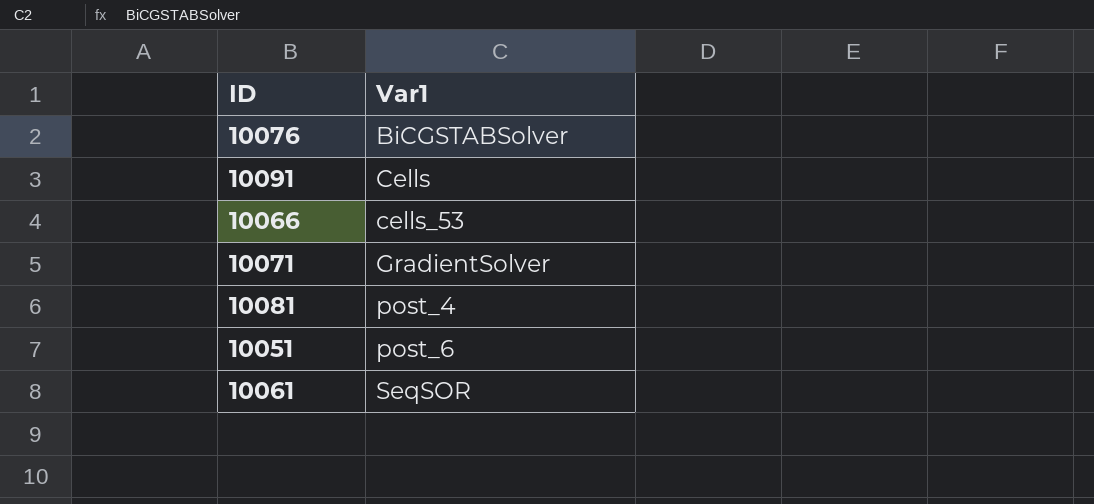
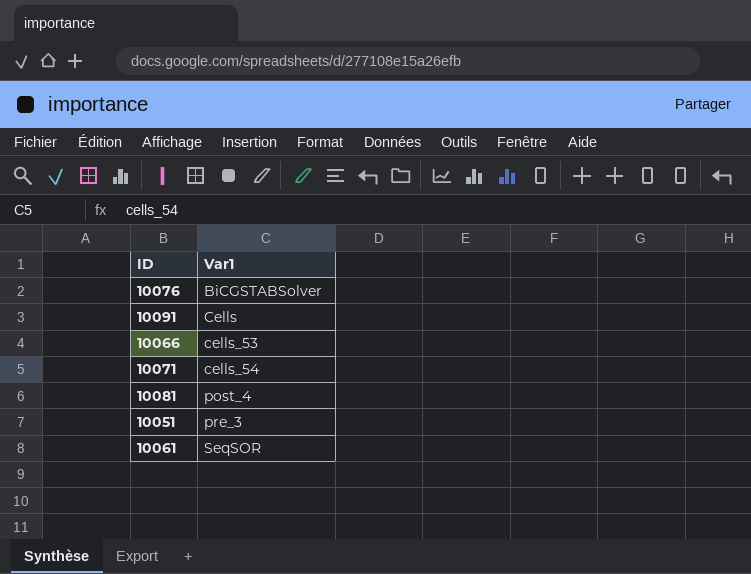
10071 | Var1: GradientSolver -> cells_54
10051 | Var1: post_6 -> pre_3

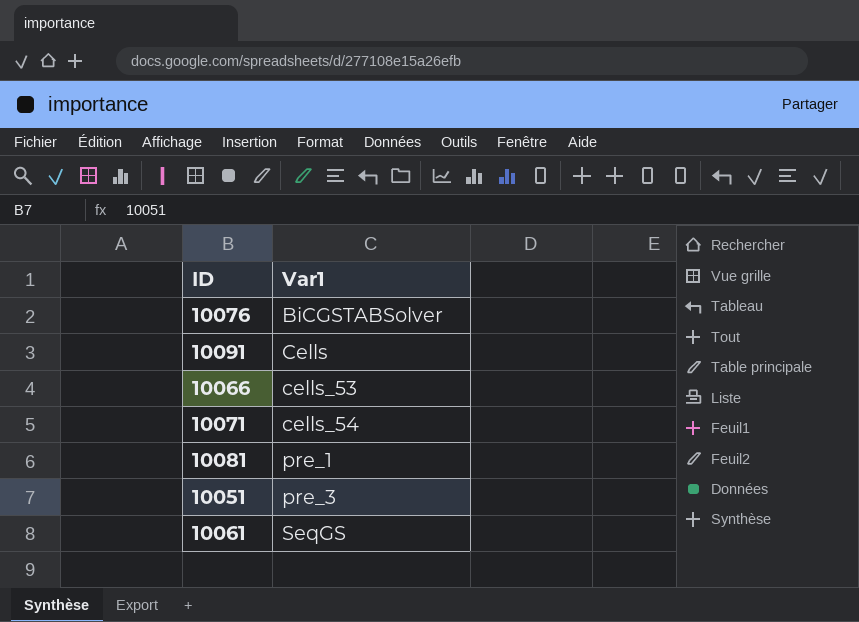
10081 | Var1: post_4 -> pre_1
10061 | Var1: SeqSOR -> SeqGS

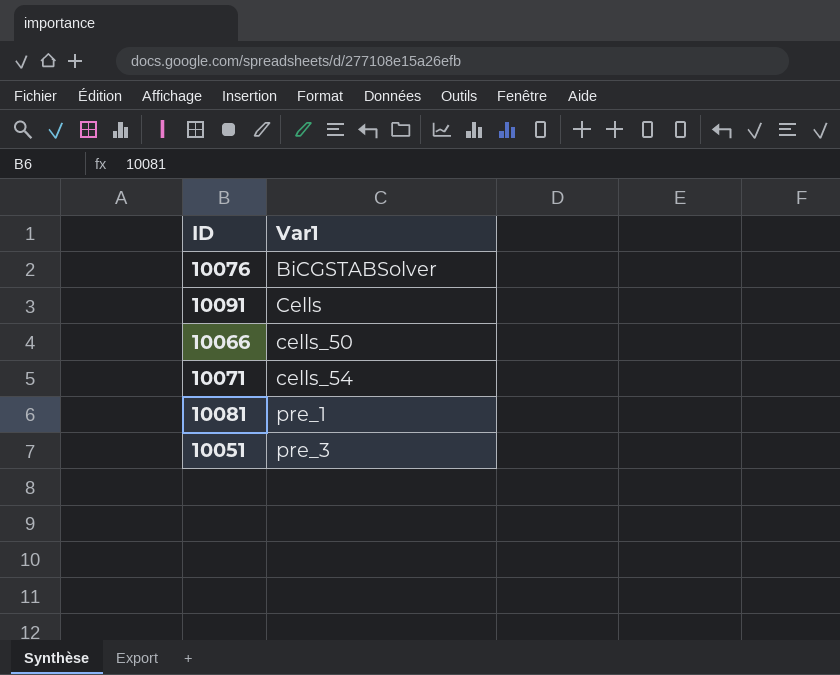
row 10061: SeqGS -> none
10066 | Var1: cells_53 -> cells_50

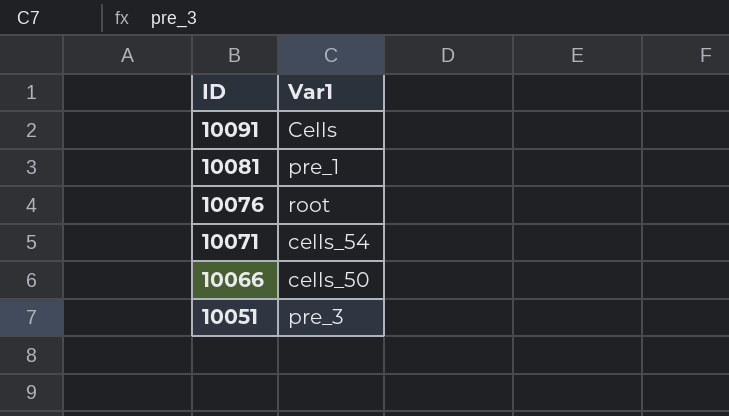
row order: Var1 ascending -> ID descending
10076 | Var1: BiCGSTABSolver -> root

